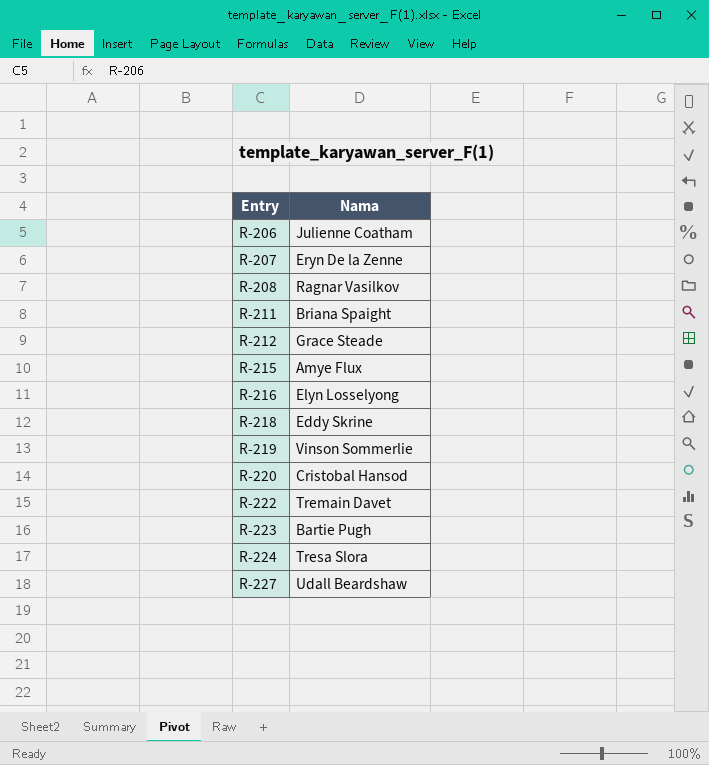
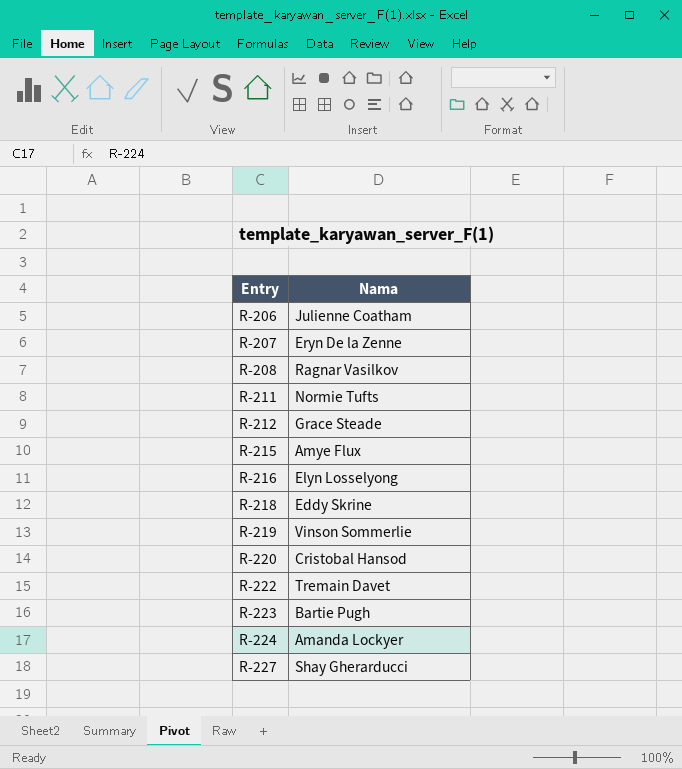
R-211 | Nama: Briana Spaight -> Normie Tufts
R-224 | Nama: Tresa Slora -> Amanda Lockyer
R-227 | Nama: Udall Beardshaw -> Shay Gherarducci

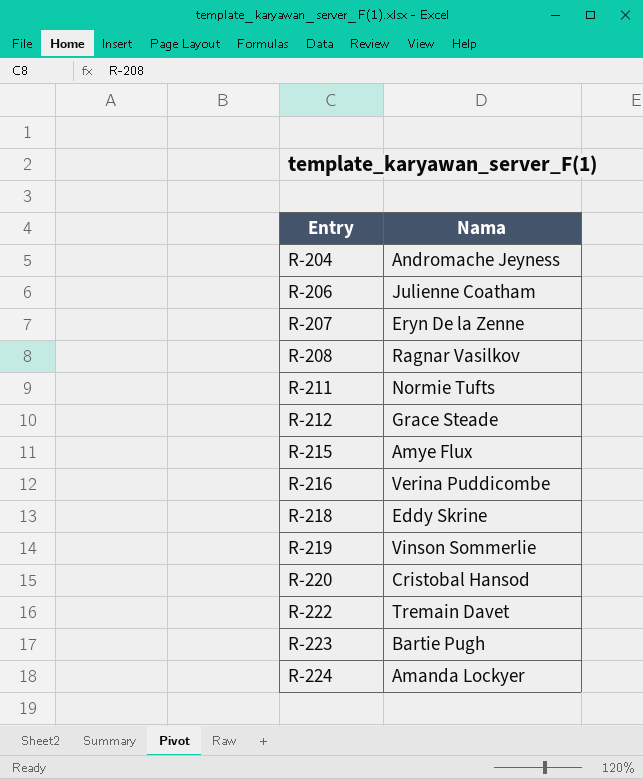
row R-227: Shay Gherarducci -> none
row R-204: none -> Andromache Jeyness
R-216 | Nama: Elyn Losselyong -> Verina Puddicombe

